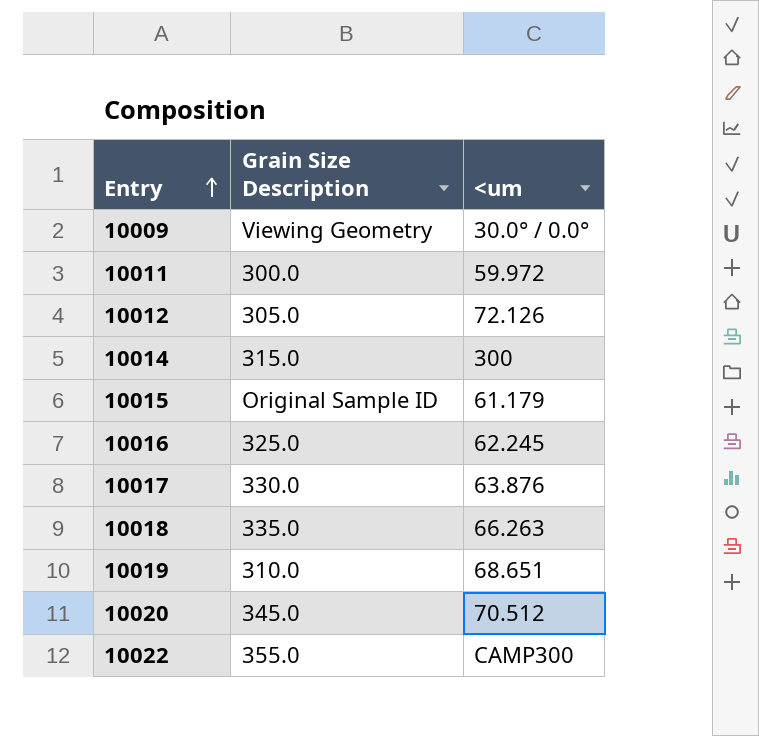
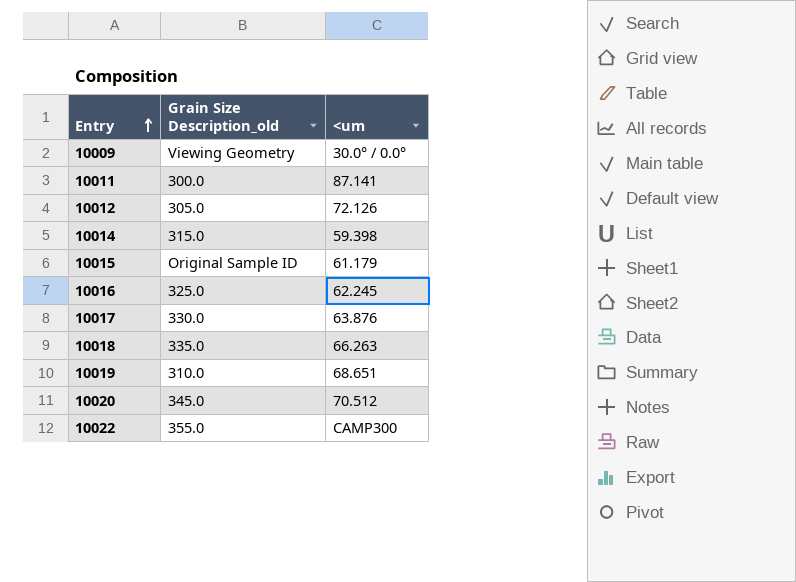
column name: Grain Size Description -> Grain Size Description_old
10011 | <um: 59.972 -> 87.141
10014 | <um: 300 -> 59.398

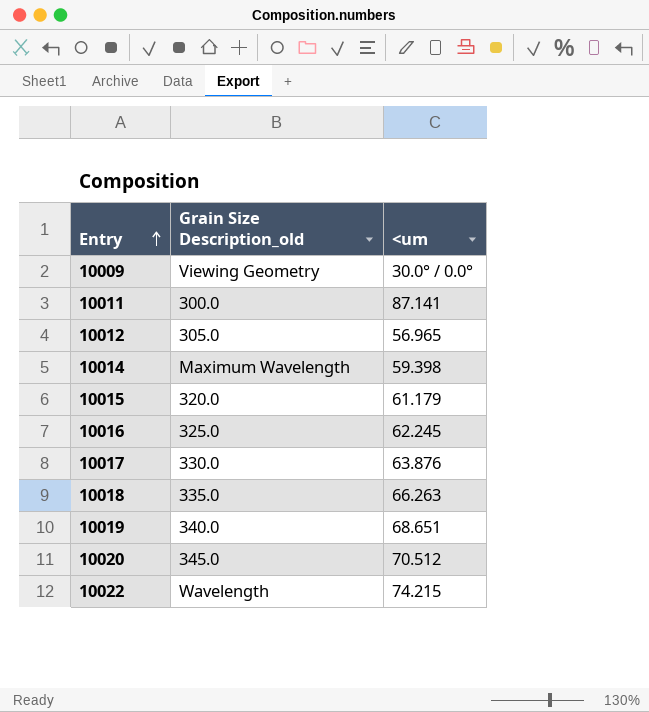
10012 | <um: 72.126 -> 56.965
10014 | Grain Size Description_old: 315.0 -> Maximum Wavelength
10015 | Grain Size Description_old: Original Sample ID -> 320.0
10019 | Grain Size Description_old: 310.0 -> 340.0
10022 | Grain Size Description_old: 355.0 -> Wavelength
10022 | <um: CAMP300 -> 74.215

